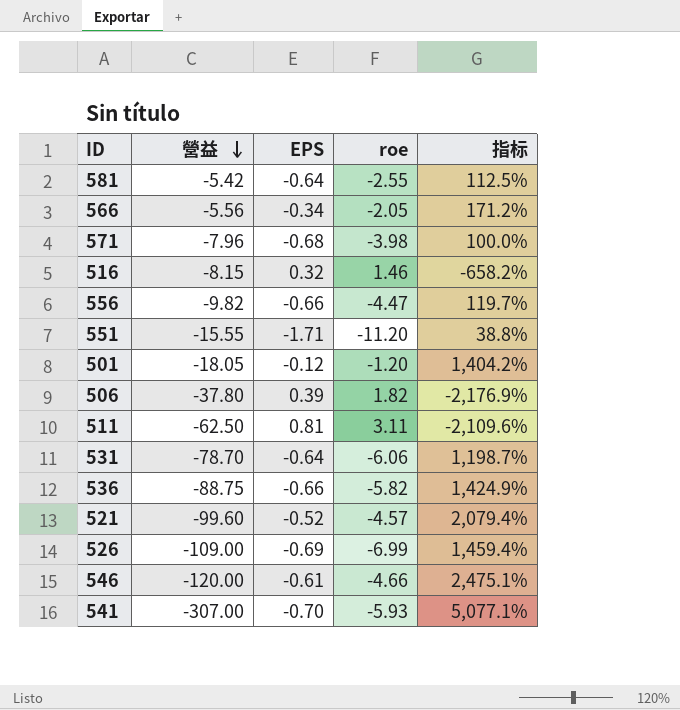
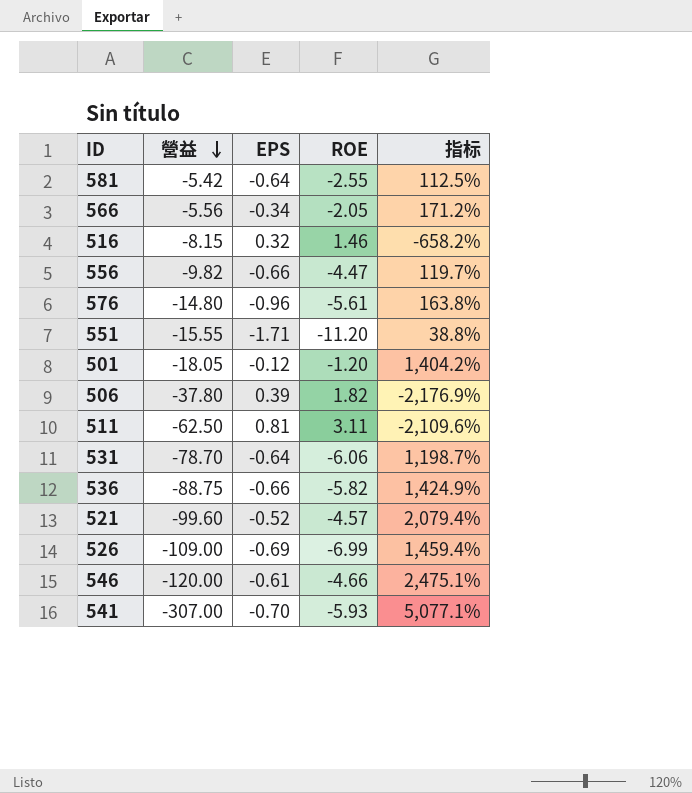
column name: roe -> ROE
row 571: -7.96 | -0.68 | -3.98 | 100.0% -> none
row 576: none -> -14.80 | -0.96 | -5.61 | 163.8%

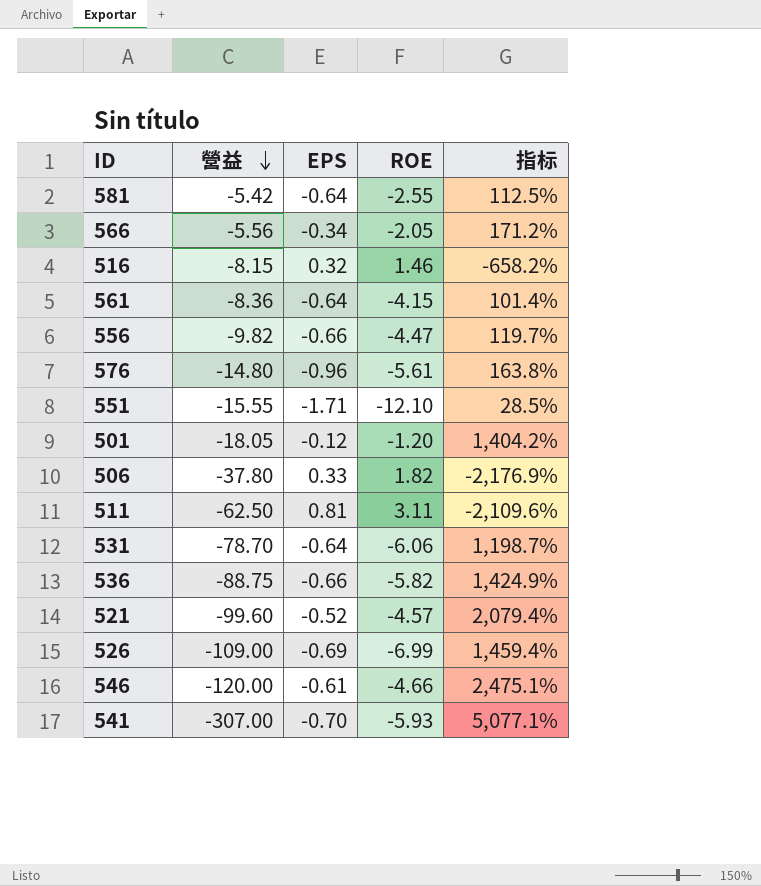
row 561: none -> -8.36 | -0.64 | -4.15 | 101.4%
551 | ROE: -11.20 -> -12.10
551 | 指标: 38.8% -> 28.5%
506 | EPS: 0.39 -> 0.33

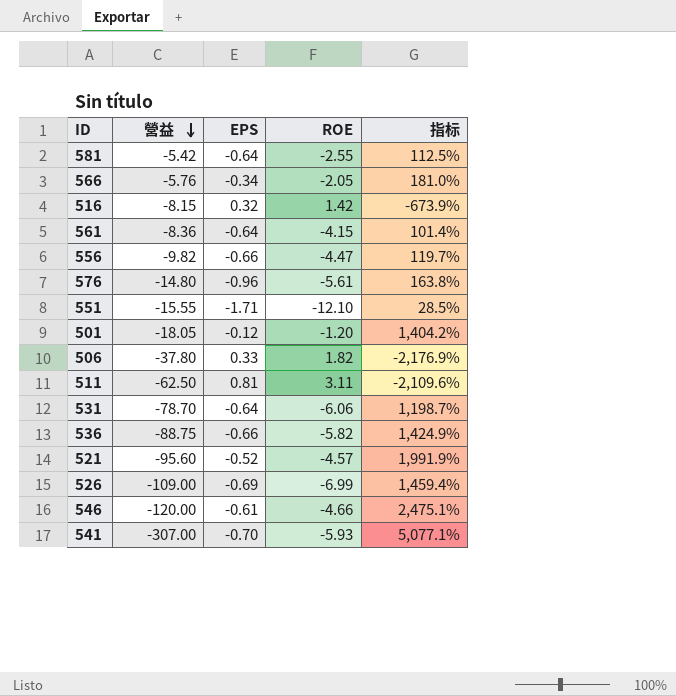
566 | 營益: -5.56 -> -5.76
566 | 指标: 171.2% -> 181.0%
516 | ROE: 1.46 -> 1.42
516 | 指标: -658.2% -> -673.9%
521 | 營益: -99.60 -> -95.60
521 | 指标: 2,079.4% -> 1,991.9%

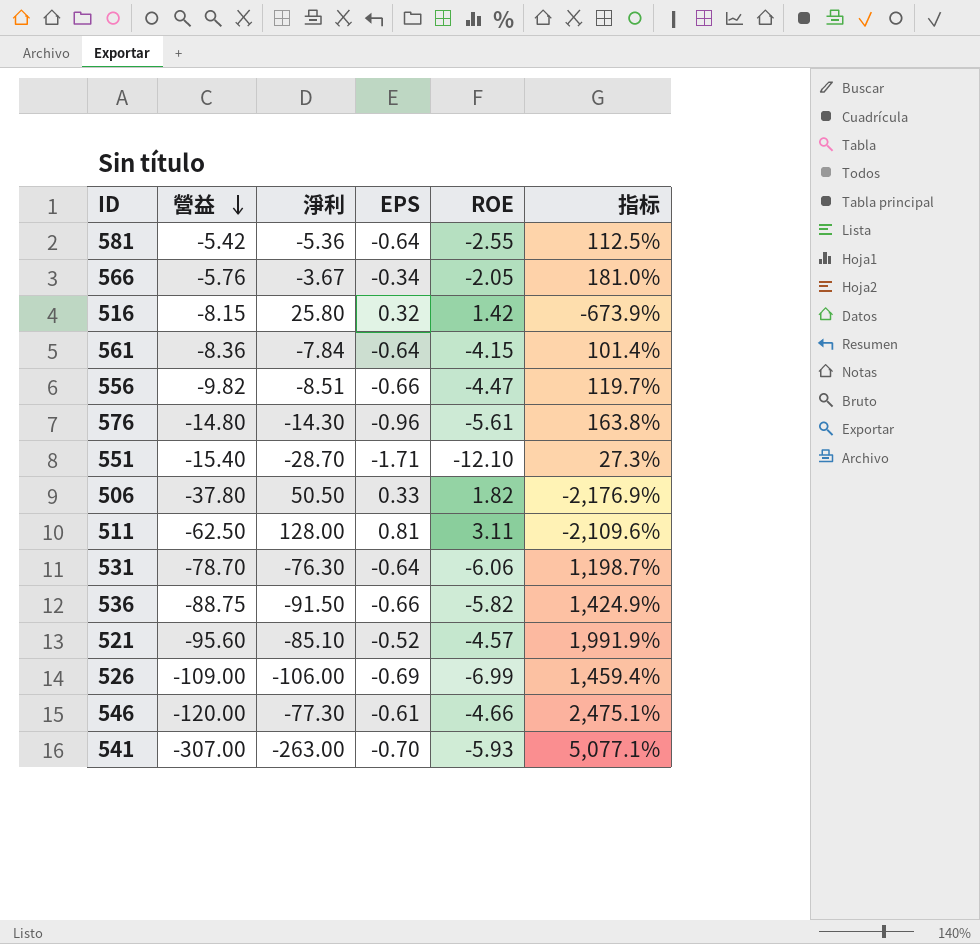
column 淨利 | position: none -> 3
row 501: -18.05 | -0.12 | -1.20 | 1,404.2% -> none
551 | 營益: -15.55 -> -15.40
551 | 指标: 28.5% -> 27.3%

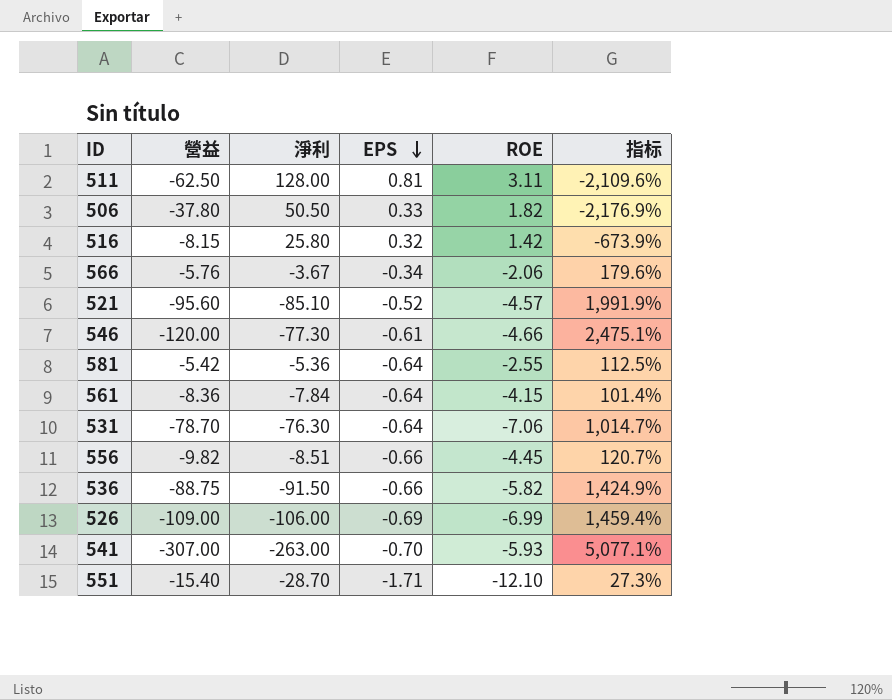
row order: 營益 descending -> EPS descending
row 576: -14.80 | -14.30 | -0.96 | -5.61 | 163.8% -> none
566 | ROE: -2.05 -> -2.06
566 | 指标: 181.0% -> 179.6%
531 | ROE: -6.06 -> -7.06
531 | 指标: 1,198.7% -> 1,014.7%
556 | ROE: -4.47 -> -4.45
556 | 指标: 119.7% -> 120.7%

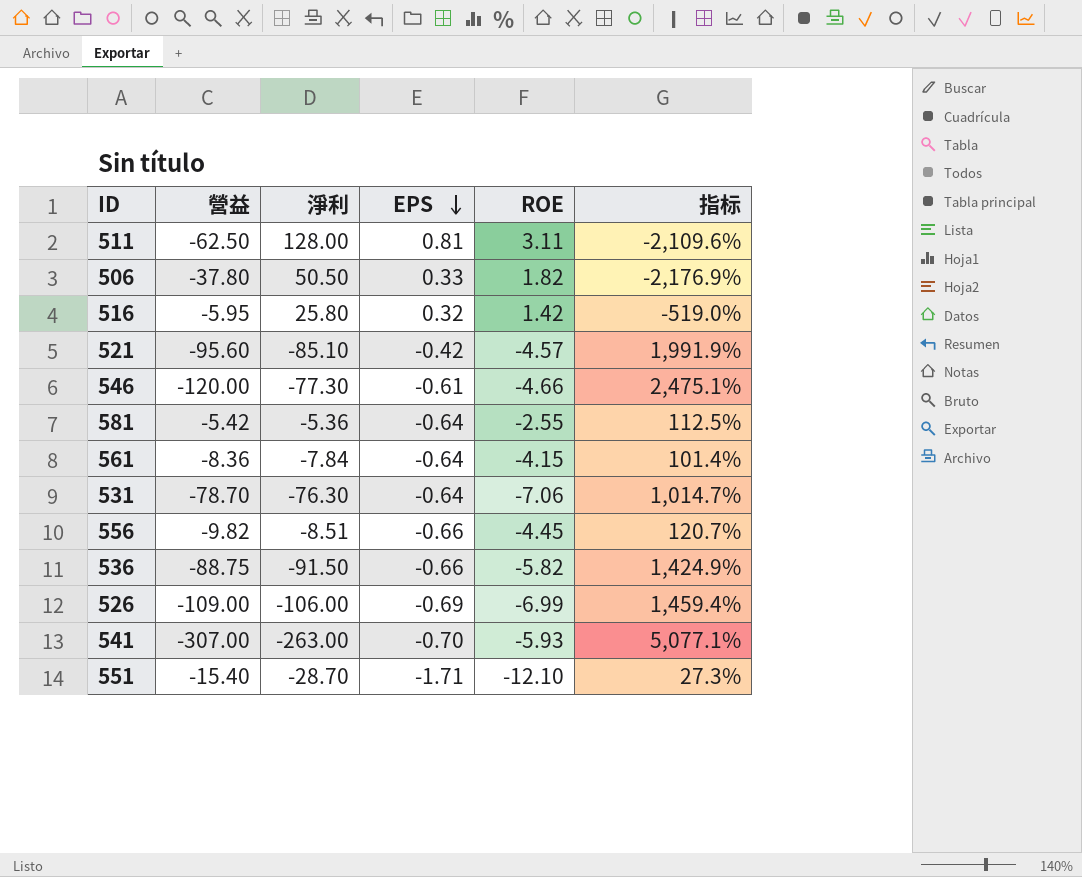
row 566: -5.76 | -3.67 | -0.34 | -2.06 | 179.6% -> none
516 | 營益: -8.15 -> -5.95
516 | 指标: -673.9% -> -519.0%
521 | EPS: -0.52 -> -0.42

